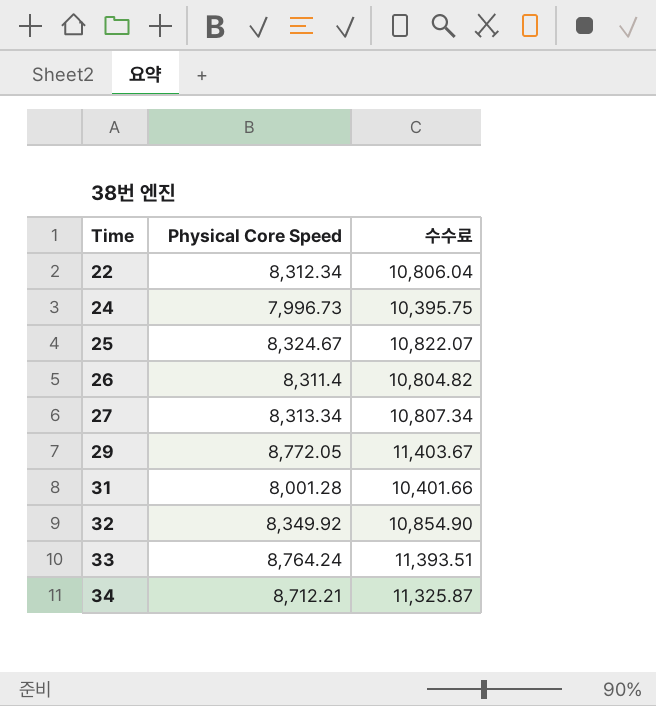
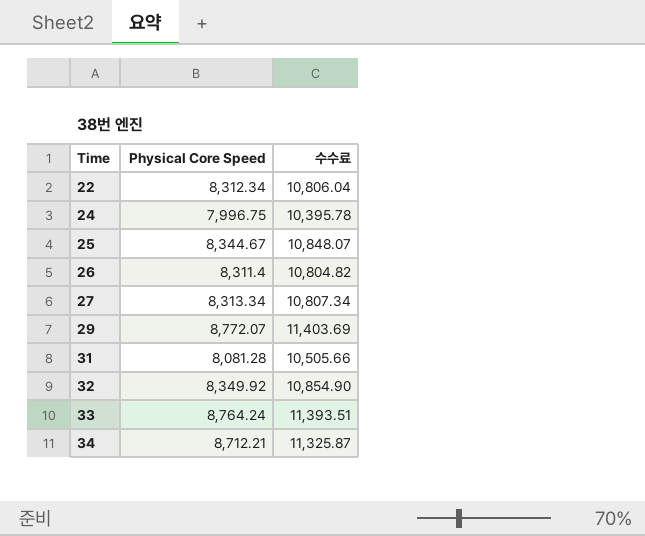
24 | Physical Core Speed: 7,996.73 -> 7,996.75
24 | 수수료: 10,395.75 -> 10,395.78
25 | Physical Core Speed: 8,324.67 -> 8,344.67
25 | 수수료: 10,822.07 -> 10,848.07
29 | Physical Core Speed: 8,772.05 -> 8,772.07
29 | 수수료: 11,403.67 -> 11,403.69
31 | Physical Core Speed: 8,001.28 -> 8,081.28
31 | 수수료: 10,401.66 -> 10,505.66

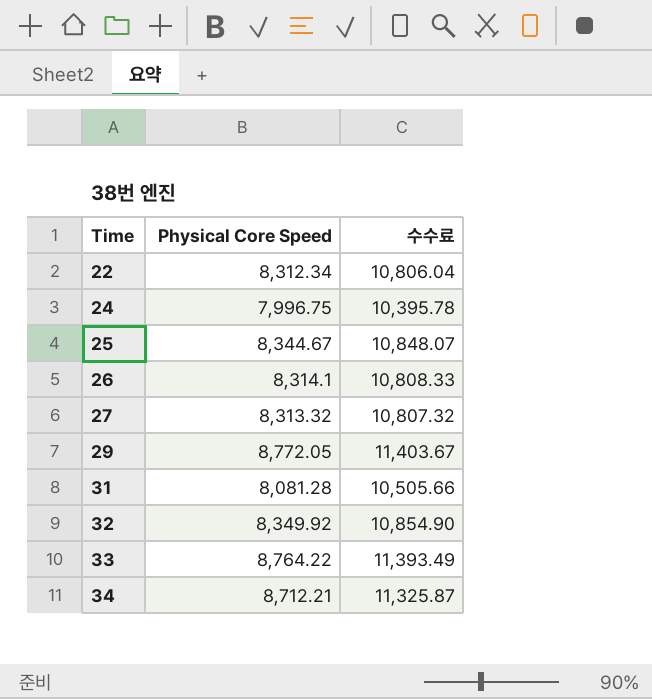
26 | Physical Core Speed: 8,311.4 -> 8,314.1
26 | 수수료: 10,804.82 -> 10,808.33
27 | Physical Core Speed: 8,313.34 -> 8,313.32
27 | 수수료: 10,807.34 -> 10,807.32
29 | Physical Core Speed: 8,772.07 -> 8,772.05
29 | 수수료: 11,403.69 -> 11,403.67
33 | Physical Core Speed: 8,764.24 -> 8,764.22
33 | 수수료: 11,393.51 -> 11,393.49

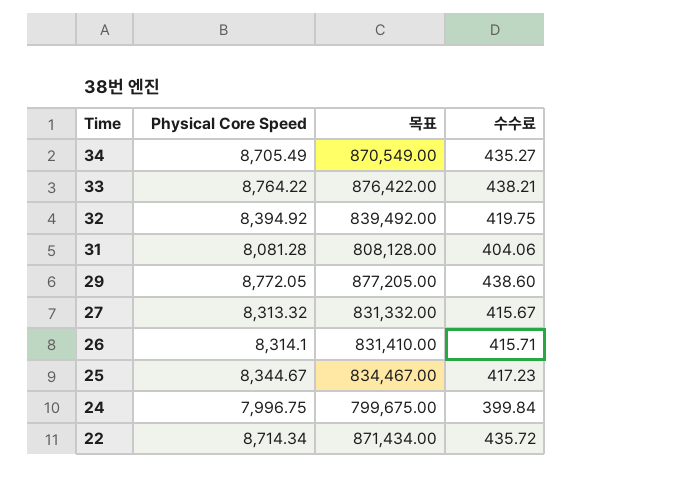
row order: Time ascending -> Time descending
column 목표 | formula: none -> [Physical Core Speed] * 100
column 수수료 | formula: [Physical Core Speed] * 1.3 -> [Physical Core Speed] * 0.05
34 | Physical Core Speed: 8,712.21 -> 8,705.49
32 | Physical Core Speed: 8,349.92 -> 8,394.92
22 | Physical Core Speed: 8,312.34 -> 8,714.34

